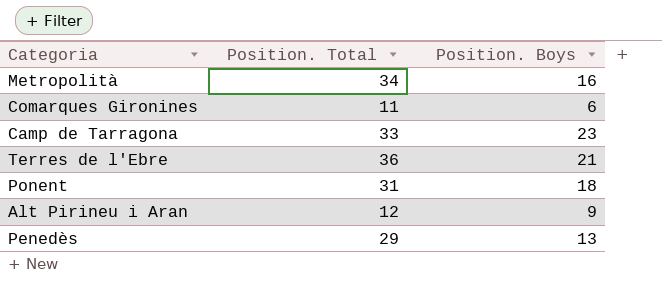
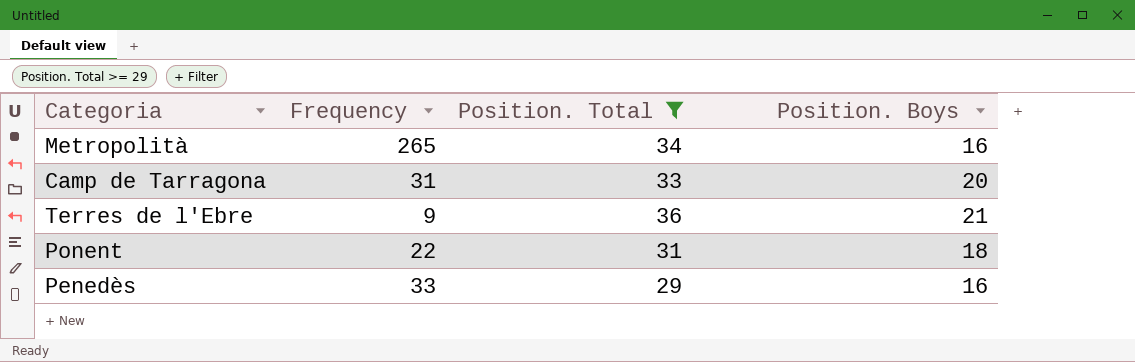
filter: none -> Position. Total >= 29
column Frequency | position: none -> 2
Camp de Tarragona | Position. Boys: 23 -> 20
Penedès | Position. Boys: 13 -> 16

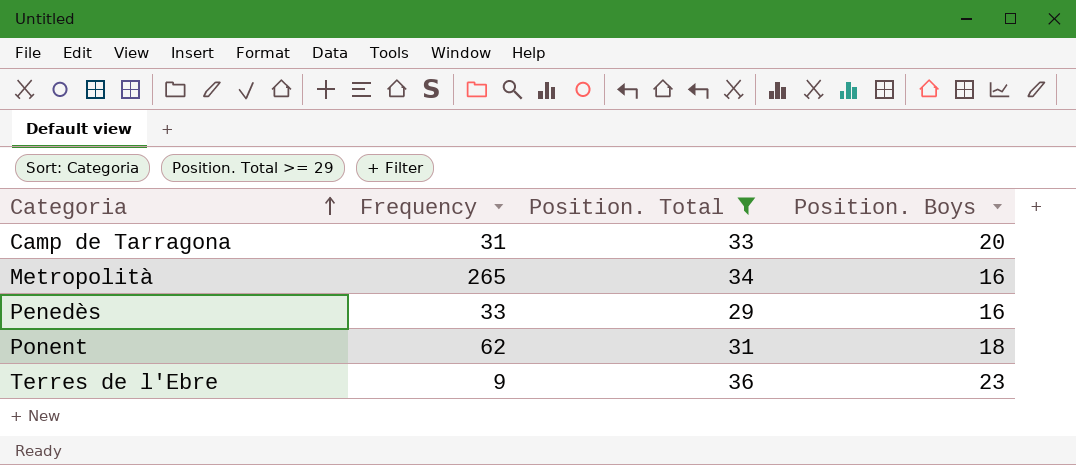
row order: none -> Categoria ascending
Ponent | Frequency: 22 -> 62
Terres de l'Ebre | Position. Boys: 21 -> 23

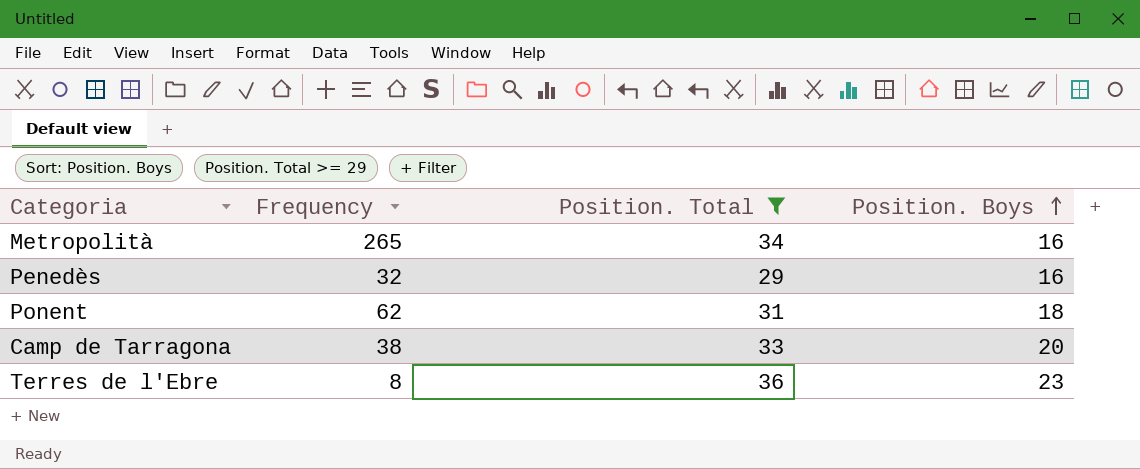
row order: Categoria ascending -> Position. Boys ascending
Penedès | Frequency: 33 -> 32
Camp de Tarragona | Frequency: 31 -> 38
Terres de l'Ebre | Frequency: 9 -> 8

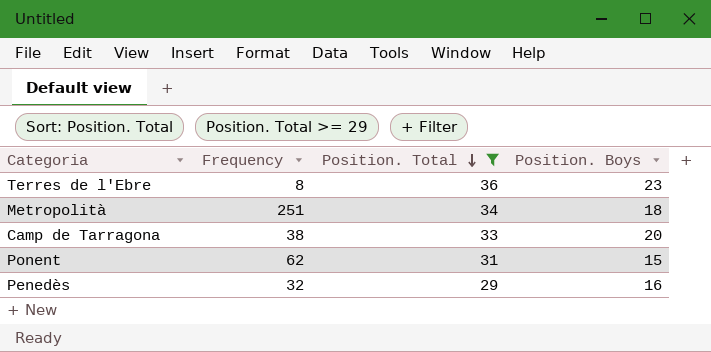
row order: Position. Boys ascending -> Position. Total descending
Metropolità | Frequency: 265 -> 251
Metropolità | Position. Boys: 16 -> 18
Ponent | Position. Boys: 18 -> 15

